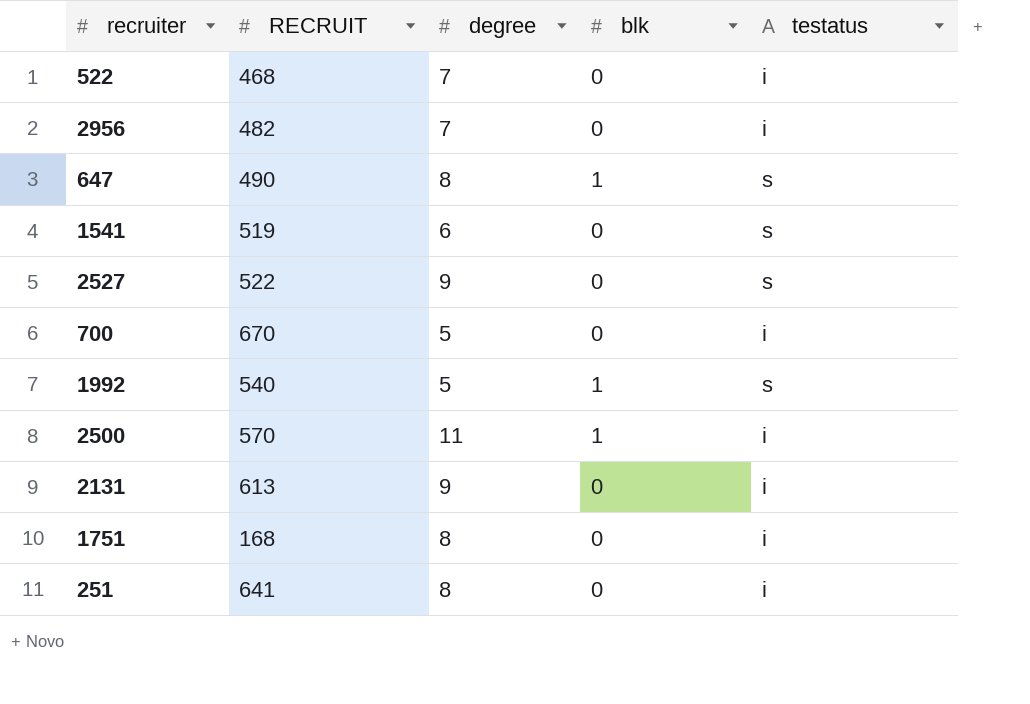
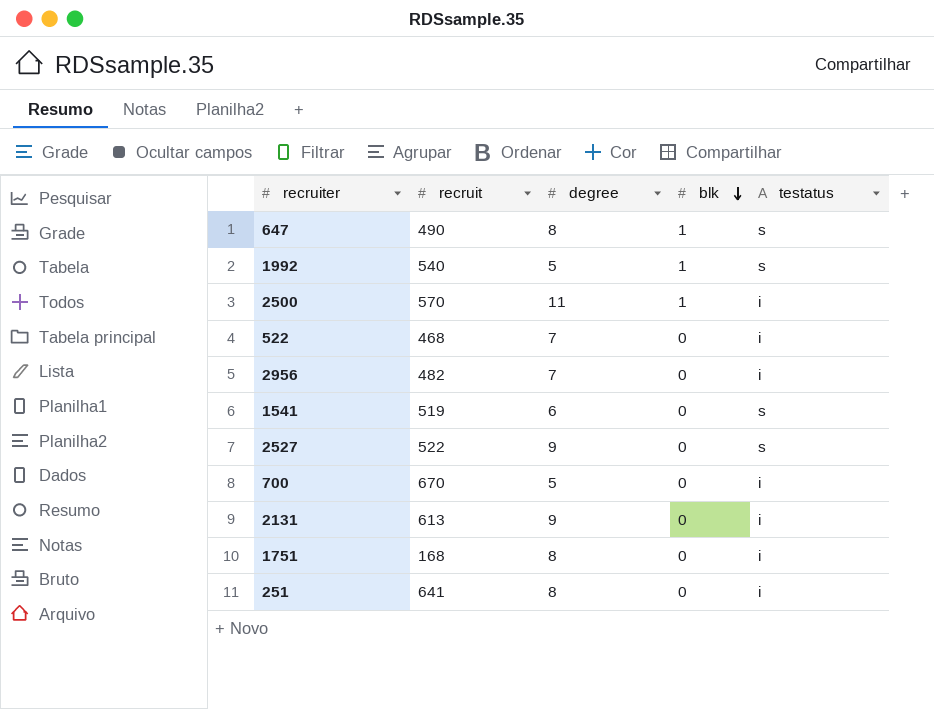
row order: none -> blk descending
column name: RECRUIT -> recruit

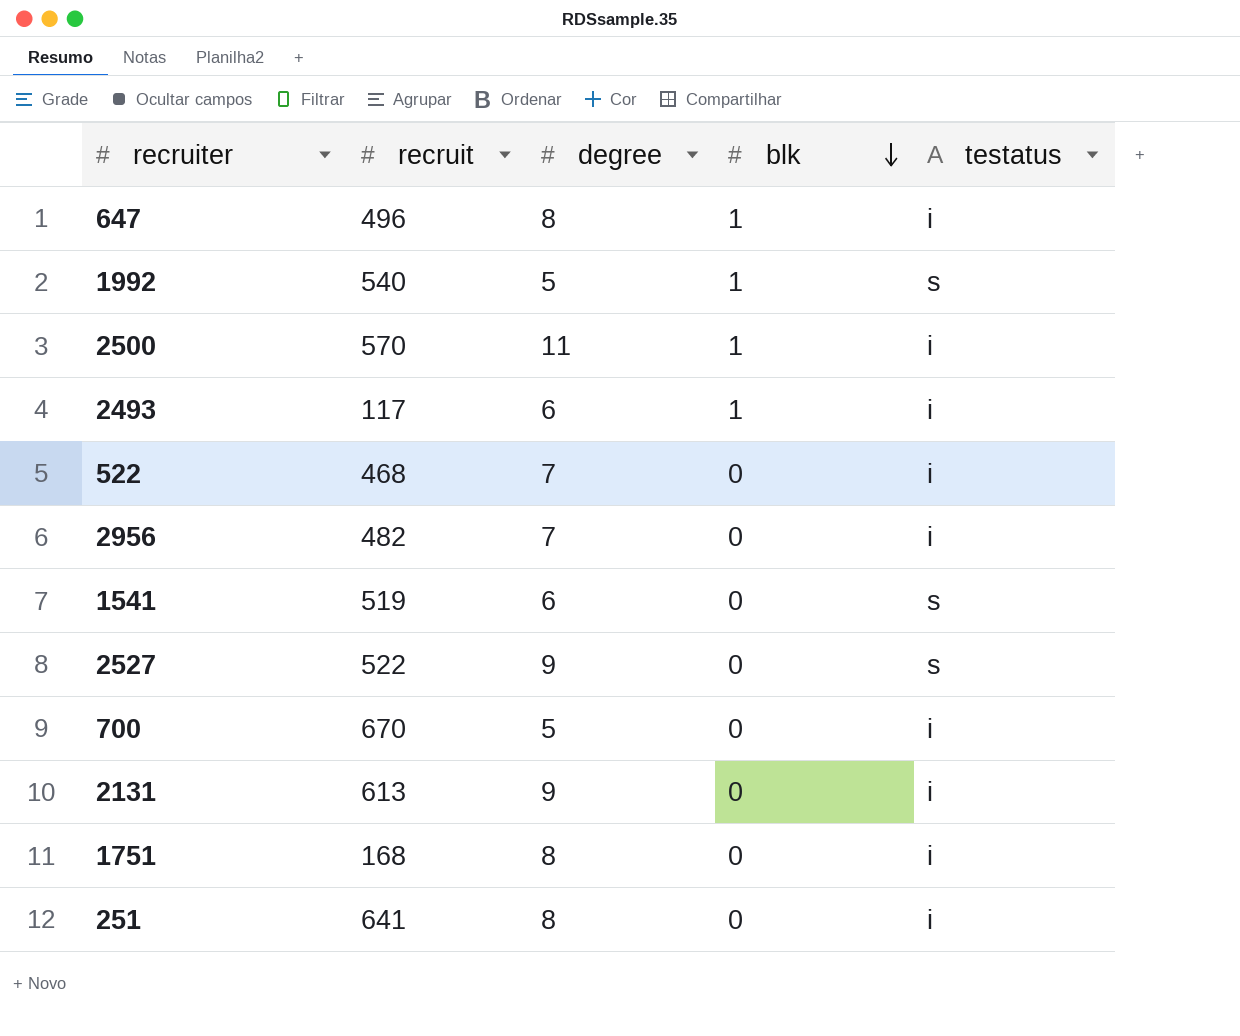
647 | recruit: 490 -> 496
647 | testatus: s -> i
row 2493: none -> 117 | 6 | 1 | i

